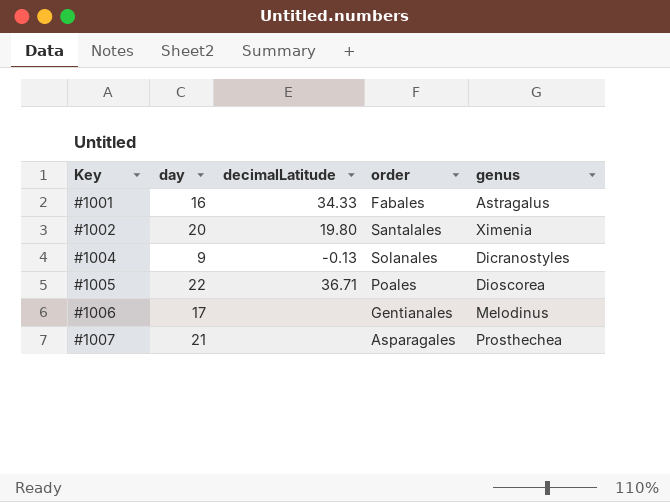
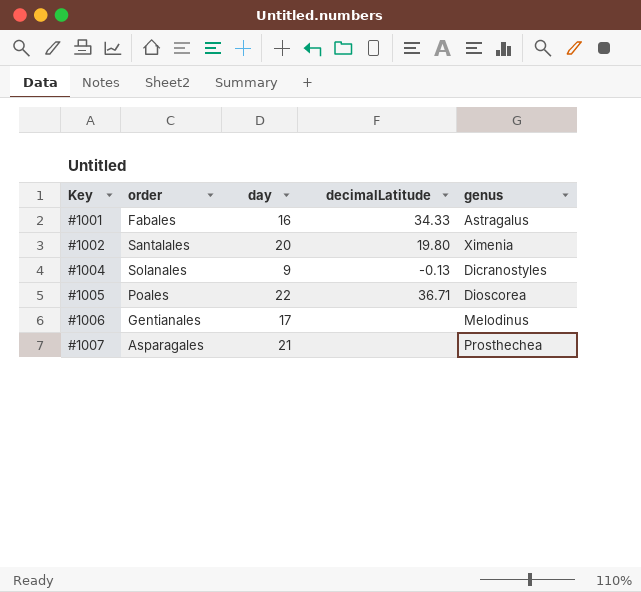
column order | position: 4 -> 2

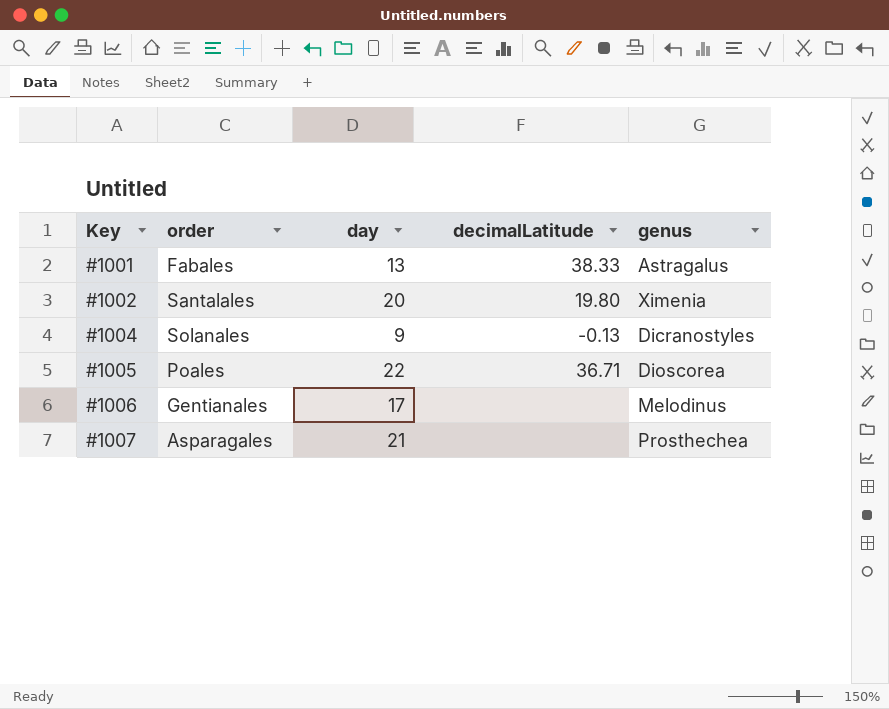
#1001 | day: 16 -> 13
#1001 | decimalLatitude: 34.33 -> 38.33

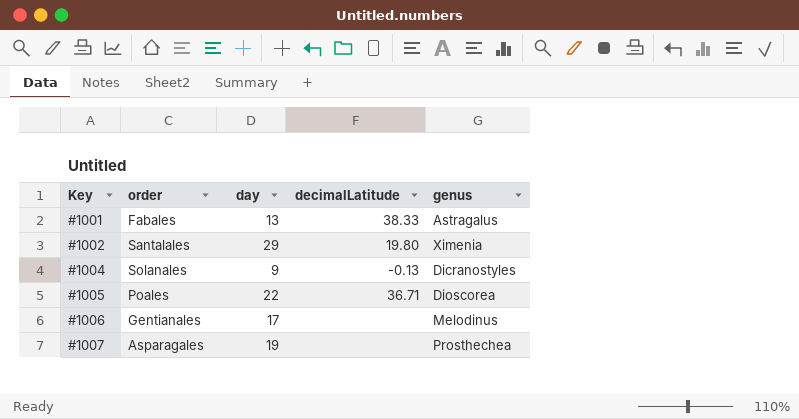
#1002 | day: 20 -> 29
#1007 | day: 21 -> 19

